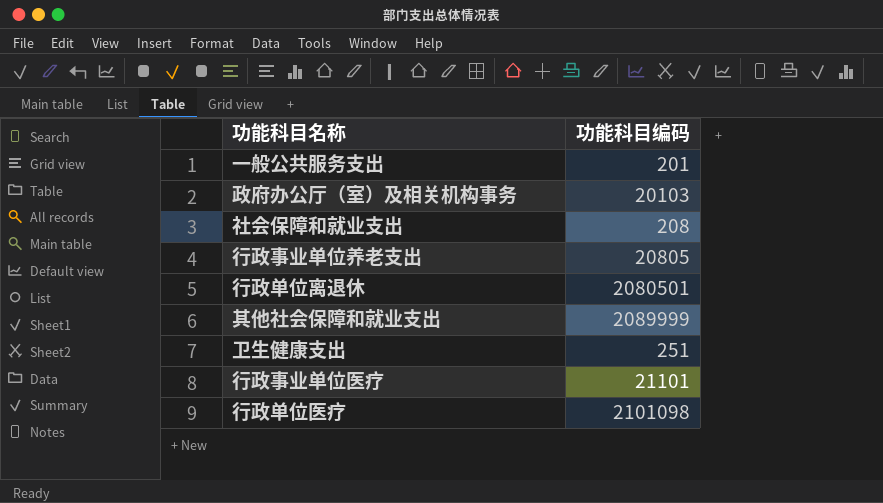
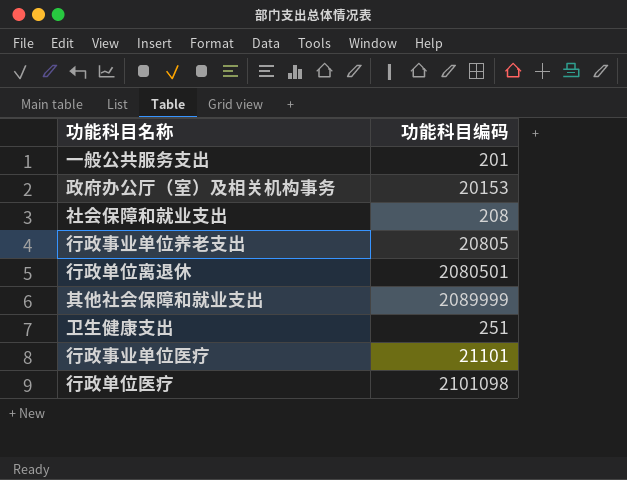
政府办公厅（室）及相关机构事务 | 功能科目编码: 20103 -> 20153

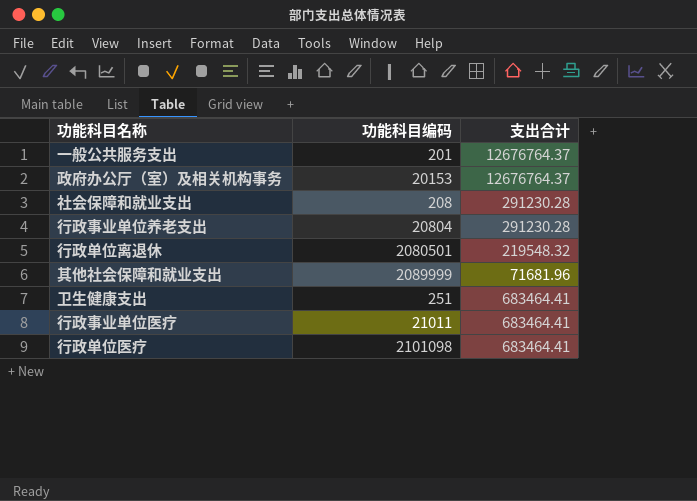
column 支出合计 | position: none -> 3
行政事业单位养老支出 | 功能科目编码: 20805 -> 20804
行政事业单位医疗 | 功能科目编码: 21101 -> 21011

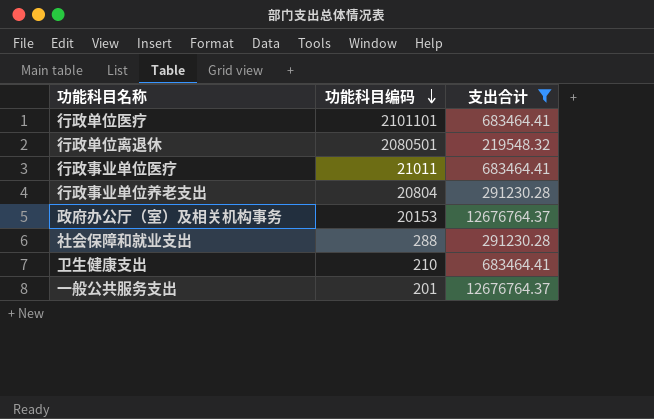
filter: none -> 支出合计 != 71681.96
row order: none -> 功能科目编码 descending
行政单位医疗 | 功能科目编码: 2101098 -> 2101101
社会保障和就业支出 | 功能科目编码: 208 -> 288
卫生健康支出 | 功能科目编码: 251 -> 210

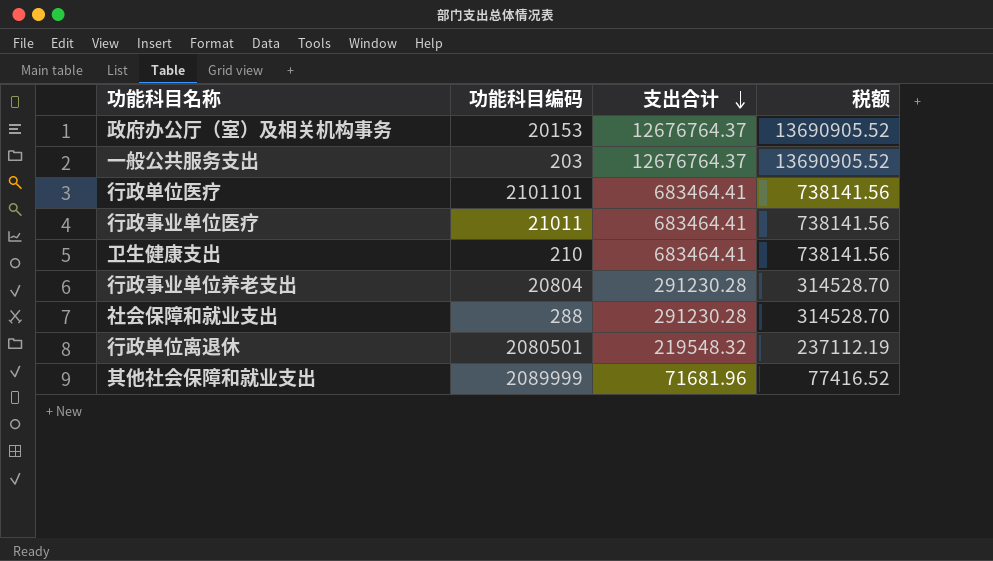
filter: 支出合计 != 71681.96 -> none
row order: 功能科目编码 descending -> 支出合计 descending
column 税额 | formula: none -> [支出合计] * 1.08
一般公共服务支出 | 功能科目编码: 201 -> 203

